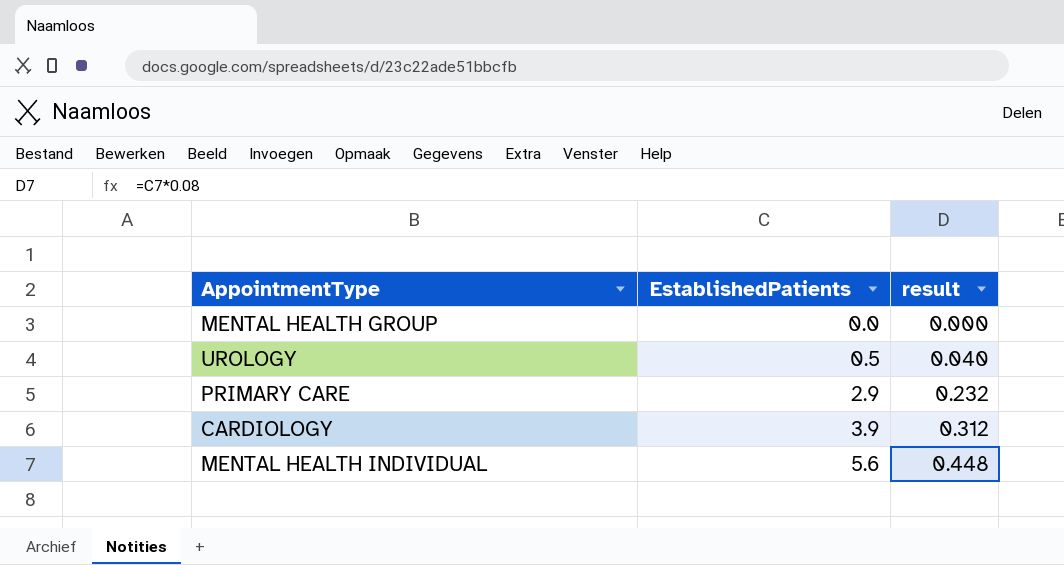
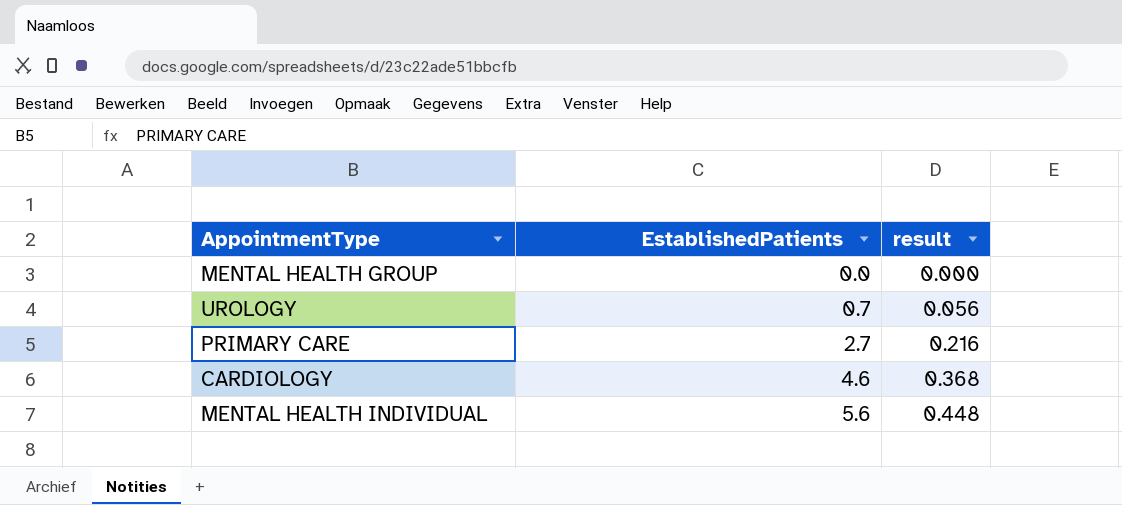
UROLOGY | EstablishedPatients: 0.5 -> 0.7
UROLOGY | result: 0.040 -> 0.056
PRIMARY CARE | EstablishedPatients: 2.9 -> 2.7
PRIMARY CARE | result: 0.232 -> 0.216
CARDIOLOGY | EstablishedPatients: 3.9 -> 4.6
CARDIOLOGY | result: 0.312 -> 0.368

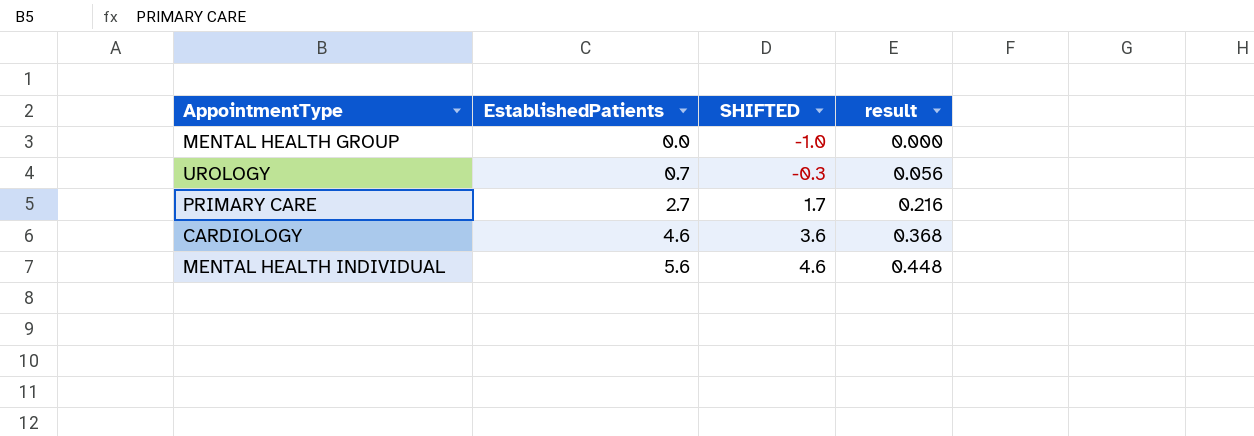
column SHIFTED | formula: none -> [EstablishedPatients] - 1

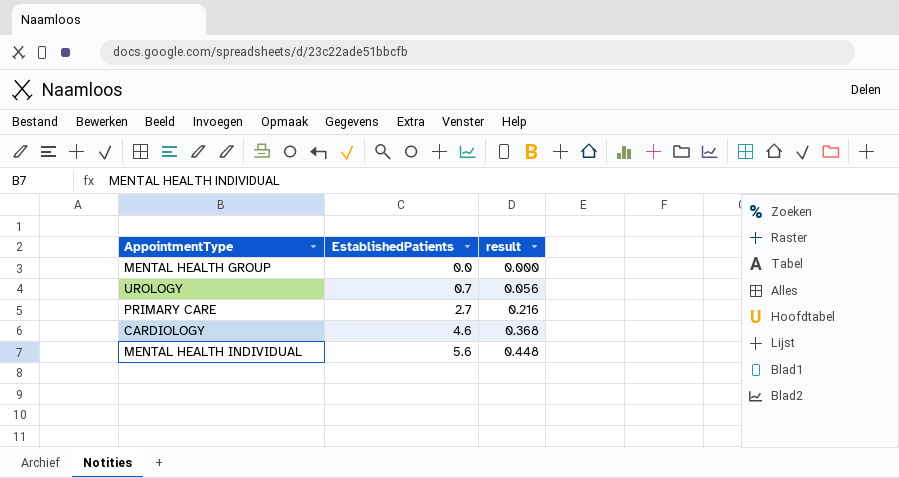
column SHIFTED | formula: [EstablishedPatients] - 1 -> none

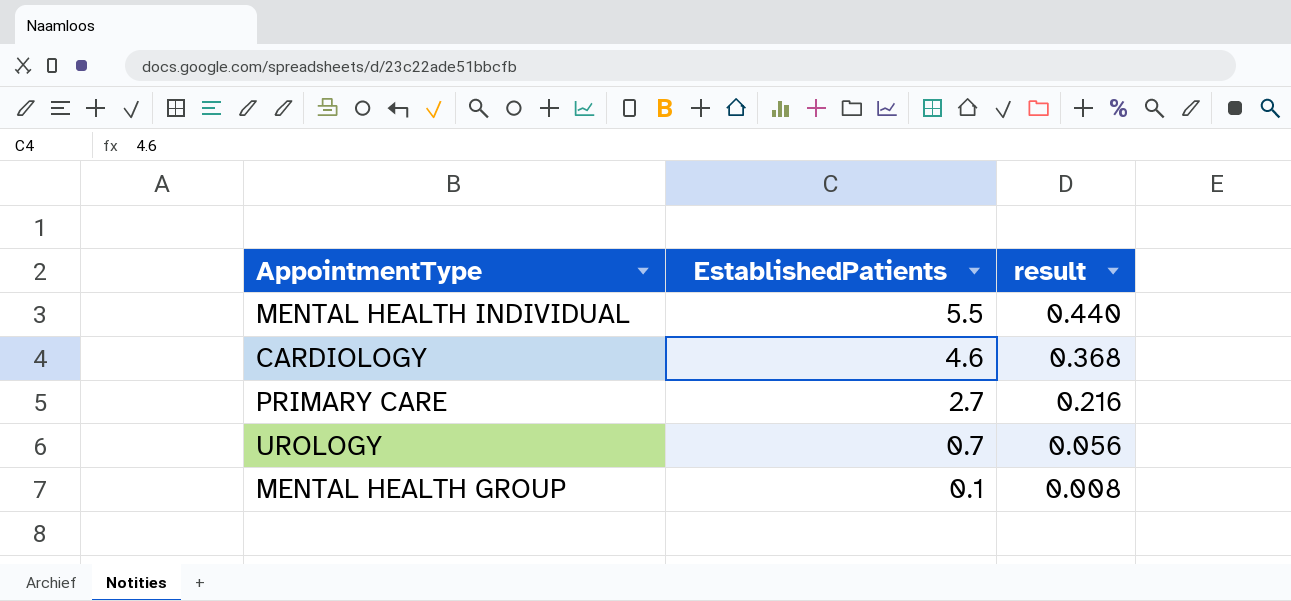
row order: EstablishedPatients ascending -> EstablishedPatients descending
MENTAL HEALTH INDIVIDUAL | EstablishedPatients: 5.6 -> 5.5
MENTAL HEALTH INDIVIDUAL | result: 0.448 -> 0.440
MENTAL HEALTH GROUP | EstablishedPatients: 0.0 -> 0.1
MENTAL HEALTH GROUP | result: 0.000 -> 0.008

